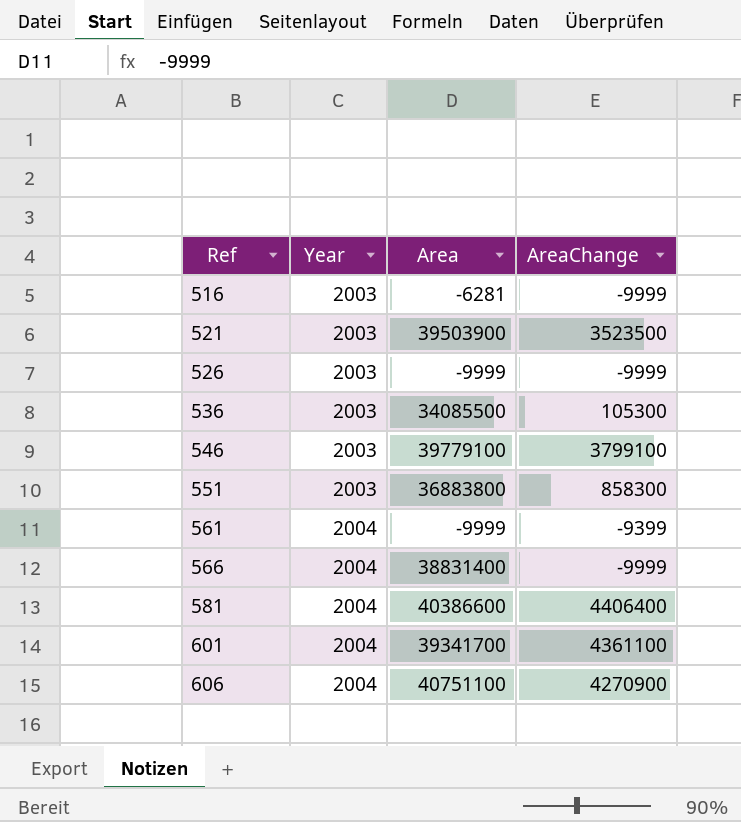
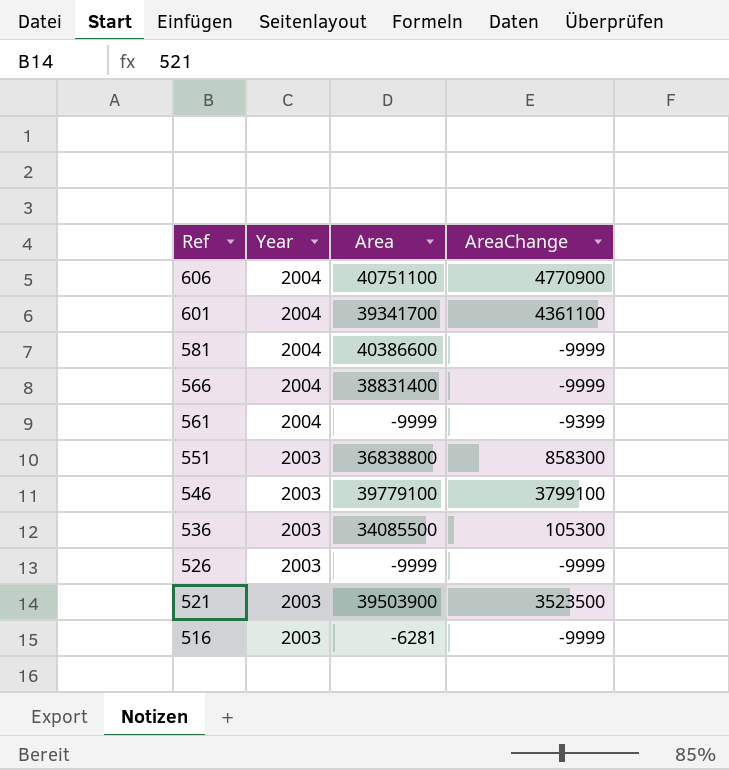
row order: Ref ascending -> Ref descending
606 | AreaChange: 4270900 -> 4770900
581 | AreaChange: 4406400 -> -9999
551 | Area: 36883800 -> 36838800

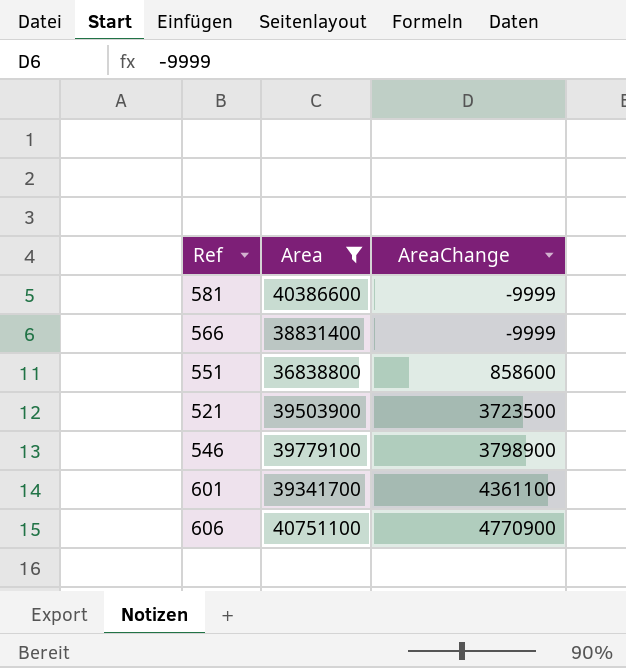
filter: none -> Area >= 36838800
row order: Ref descending -> AreaChange ascending
column Year | position: 2 -> none
551 | AreaChange: 858300 -> 858600
521 | AreaChange: 3523500 -> 3723500
546 | AreaChange: 3799100 -> 3798900

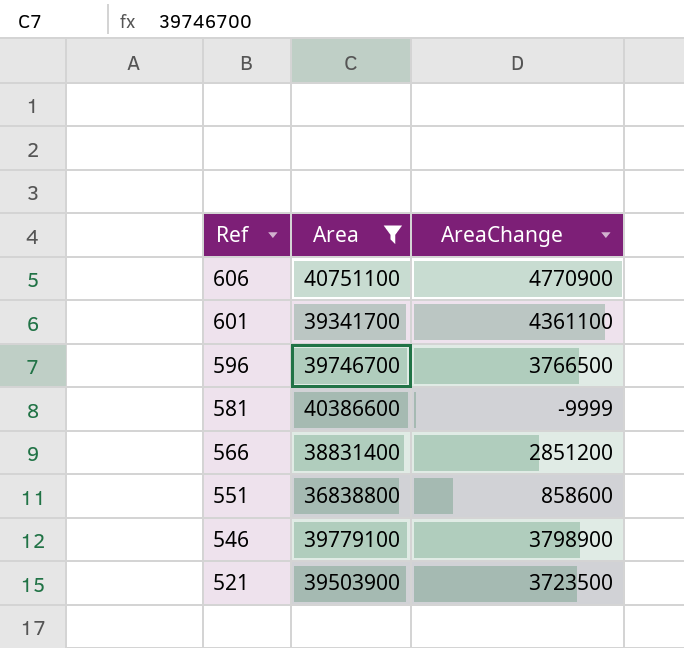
row order: AreaChange ascending -> Ref descending
row 596: none -> 39746700 | 3766500
566 | AreaChange: -9999 -> 2851200

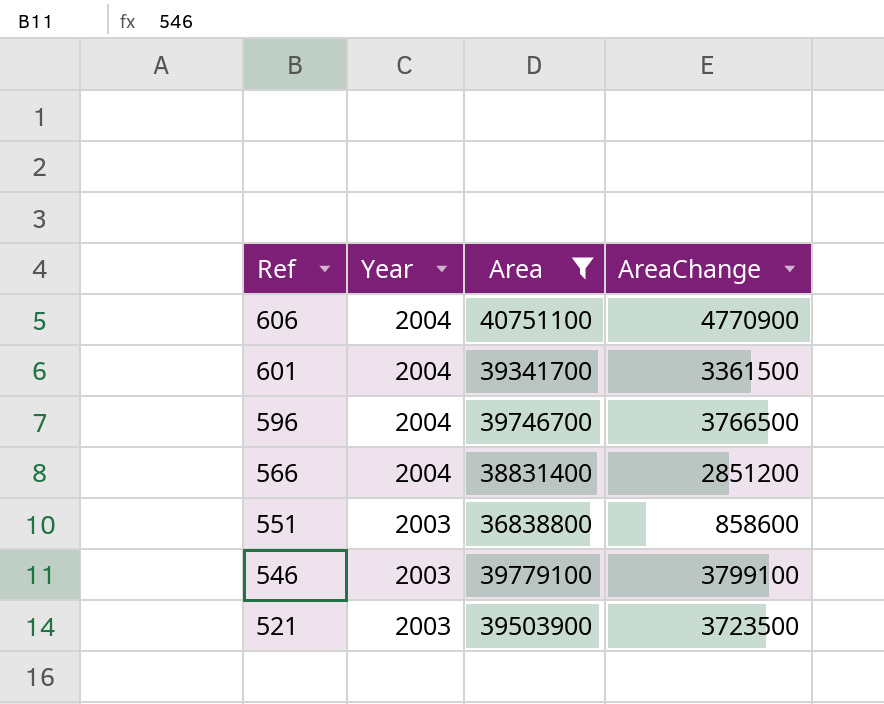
column Year | position: none -> 2
row 581: 40386600 | -9999 -> none
601 | AreaChange: 4361100 -> 3361500
546 | AreaChange: 3798900 -> 3799100

